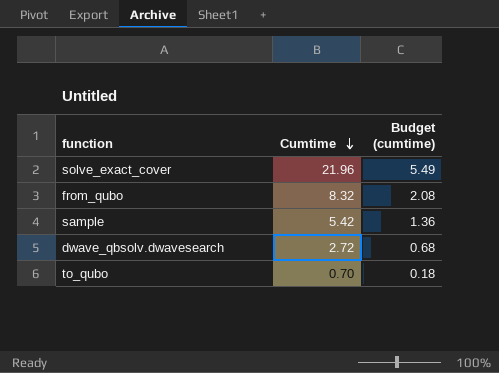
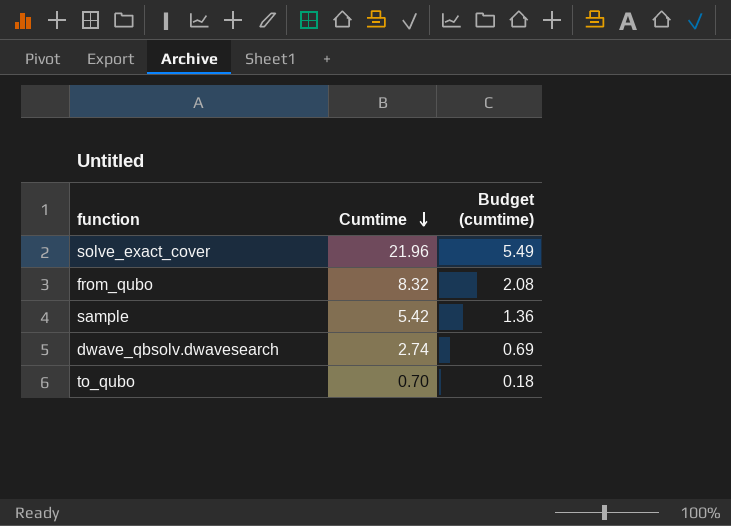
dwave_qbsolv.dwavesearch | Cumtime: 2.72 -> 2.74
dwave_qbsolv.dwavesearch | Budget (cumtime): 0.68 -> 0.69

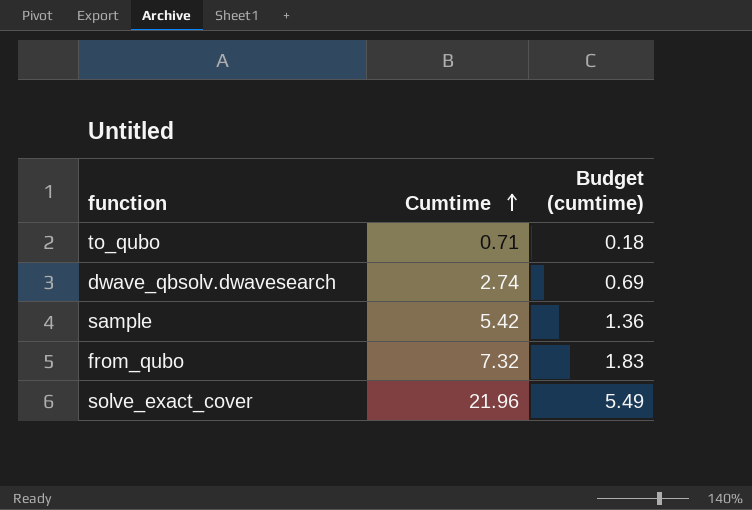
row order: Cumtime descending -> Cumtime ascending
to_qubo | Cumtime: 0.70 -> 0.71
from_qubo | Cumtime: 8.32 -> 7.32
from_qubo | Budget (cumtime): 2.08 -> 1.83

